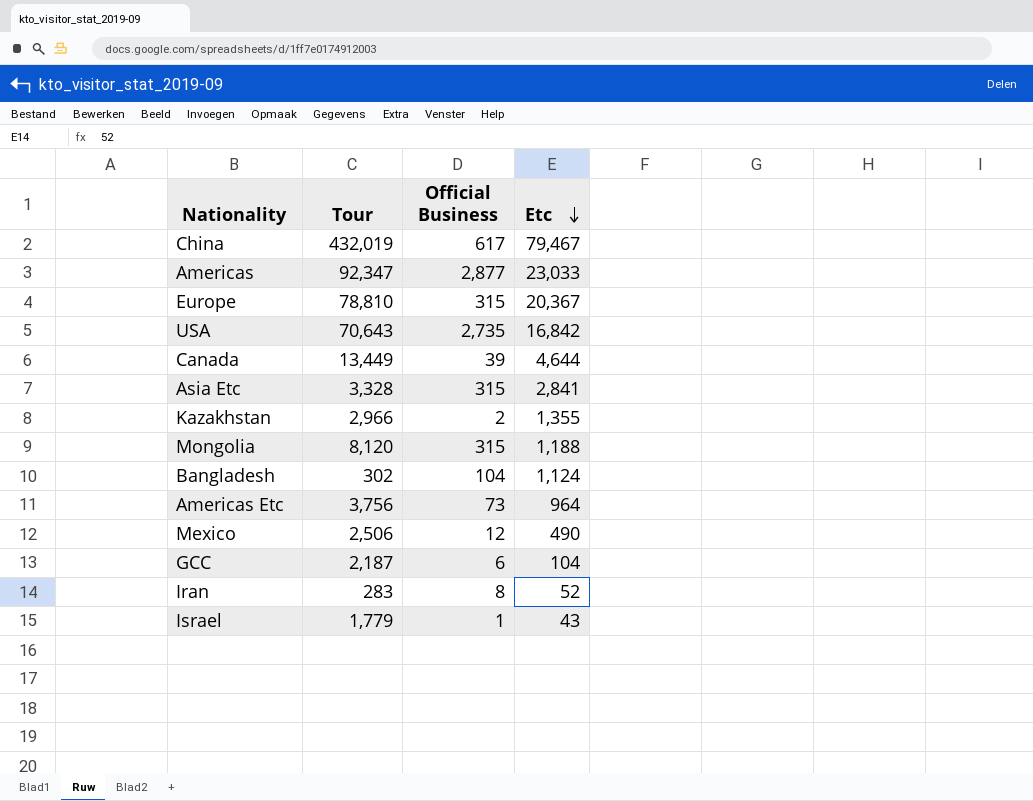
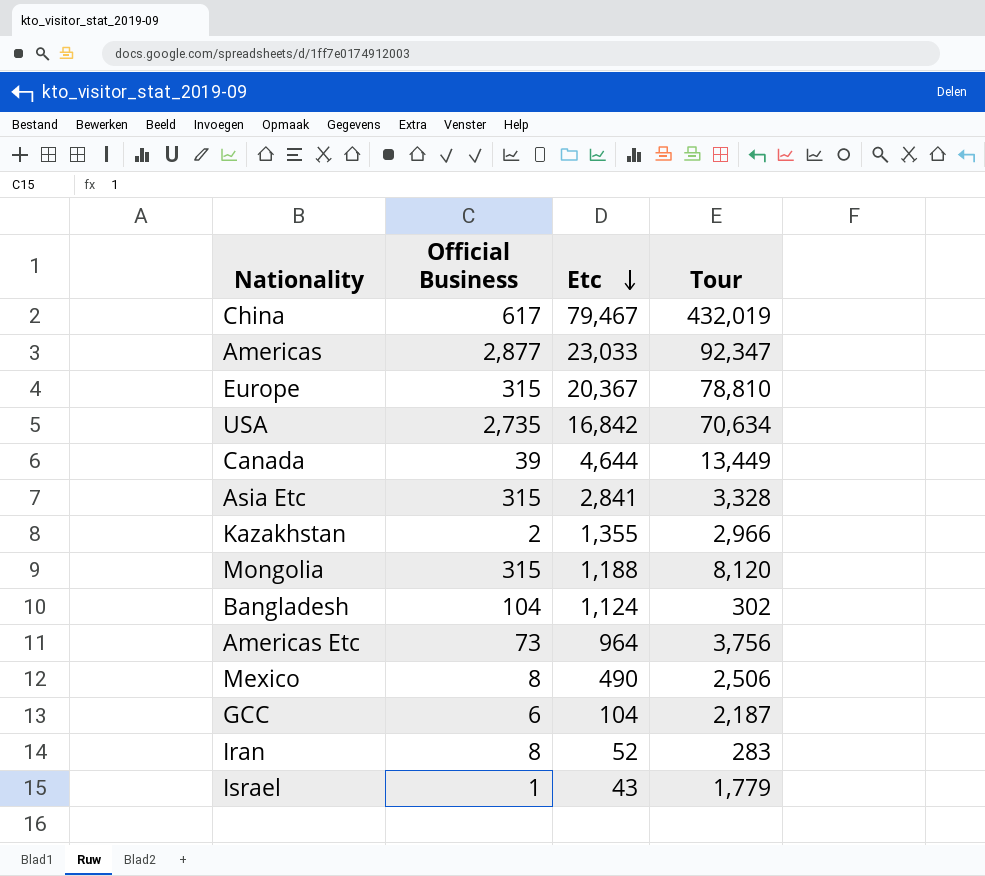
column Tour | position: 2 -> 4
USA | Tour: 70,643 -> 70,634
Mexico | Official Business: 12 -> 8

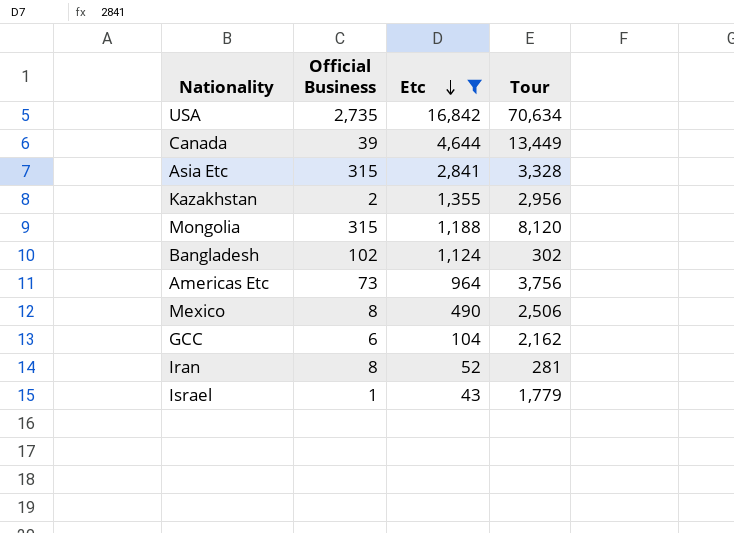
filter: none -> Etc <= 16,842
Kazakhstan | Tour: 2,966 -> 2,956
Bangladesh | Official Business: 104 -> 102
GCC | Tour: 2,187 -> 2,162
Iran | Tour: 283 -> 281

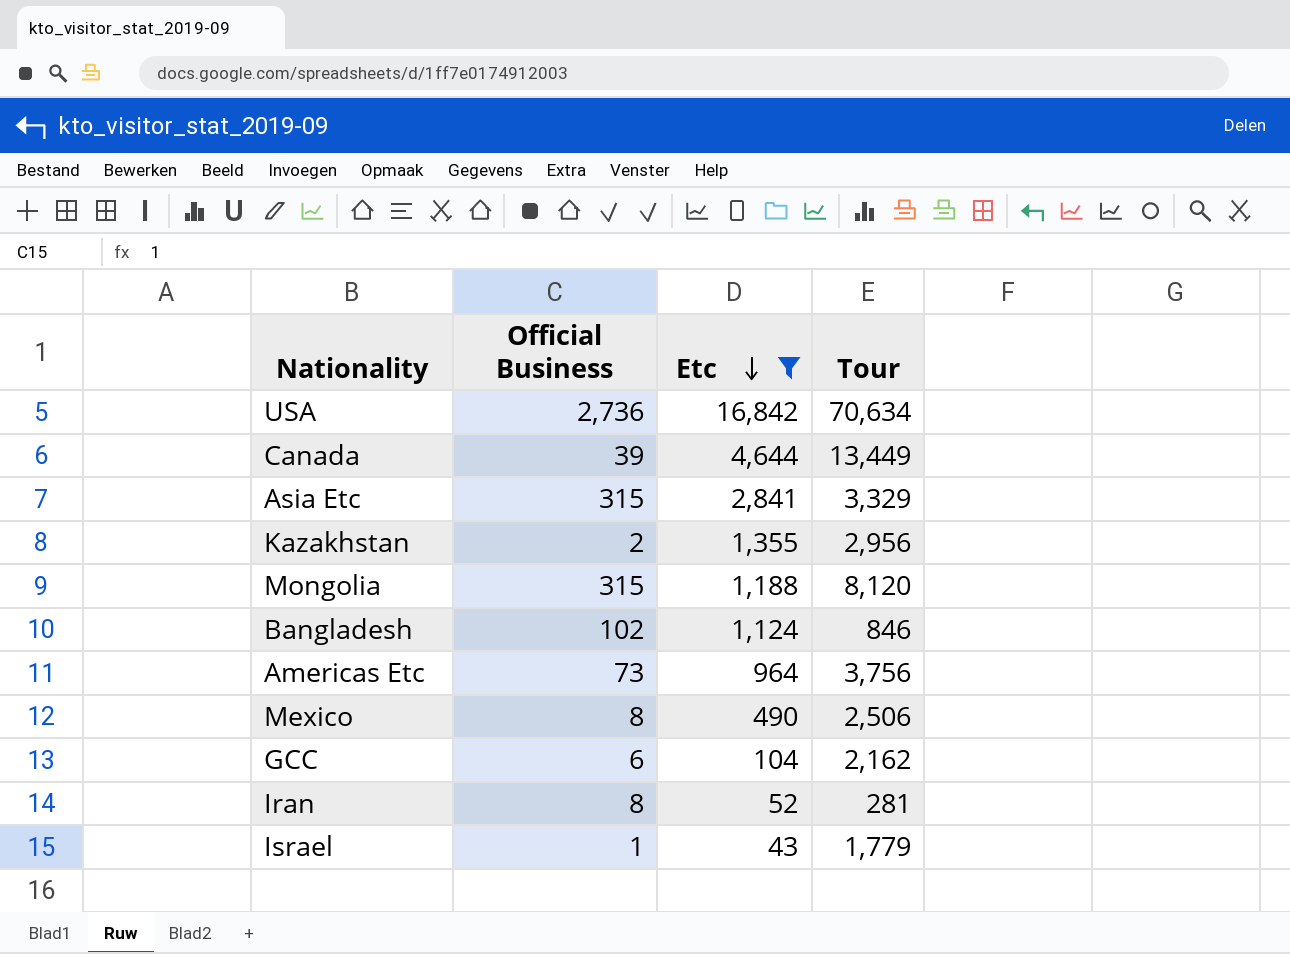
USA | Official Business: 2,735 -> 2,736
Asia Etc | Tour: 3,328 -> 3,329
Bangladesh | Tour: 302 -> 846

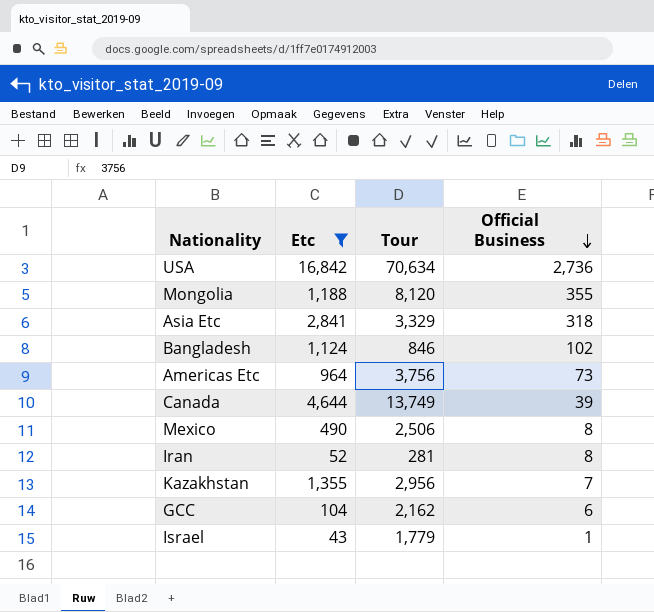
row order: Etc descending -> Official Business descending
column Official Business | position: 2 -> 4
Mongolia | Official Business: 315 -> 355
Asia Etc | Official Business: 315 -> 318
Canada | Tour: 13,449 -> 13,749
Kazakhstan | Official Business: 2 -> 7

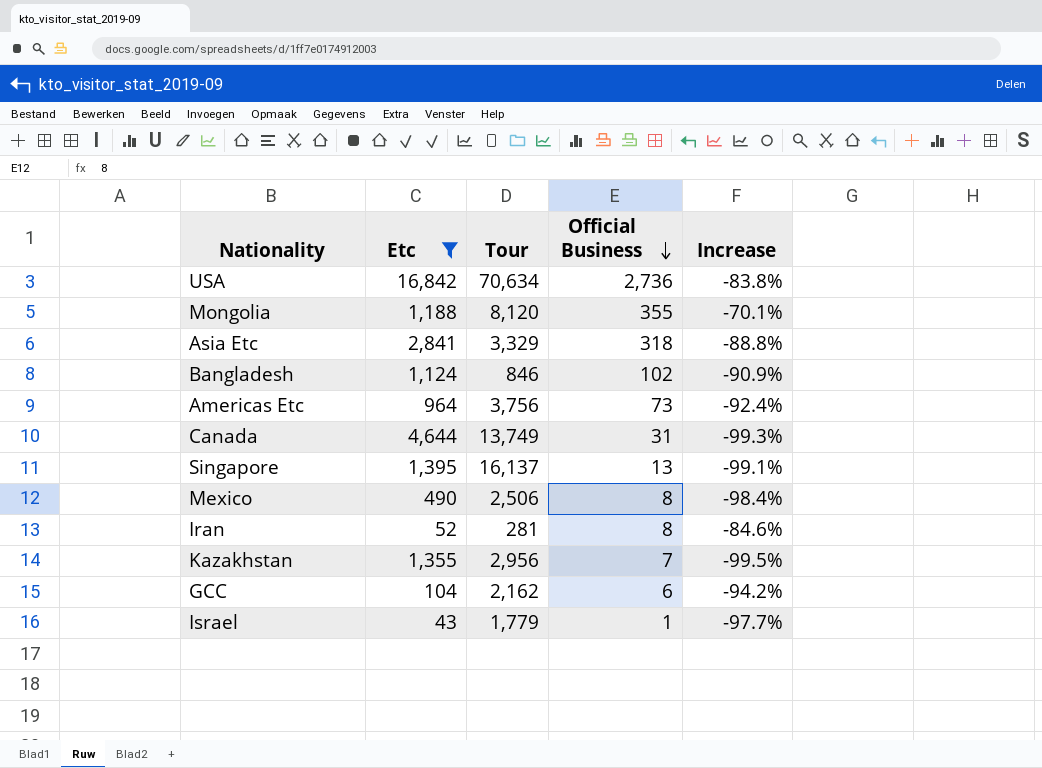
column Increase | formula: none -> ([Official Business] - [Etc]) / [Etc]
Canada | Official Business: 39 -> 31
row Singapore: none -> 1,395 | 16,137 | 13 | -99.1%

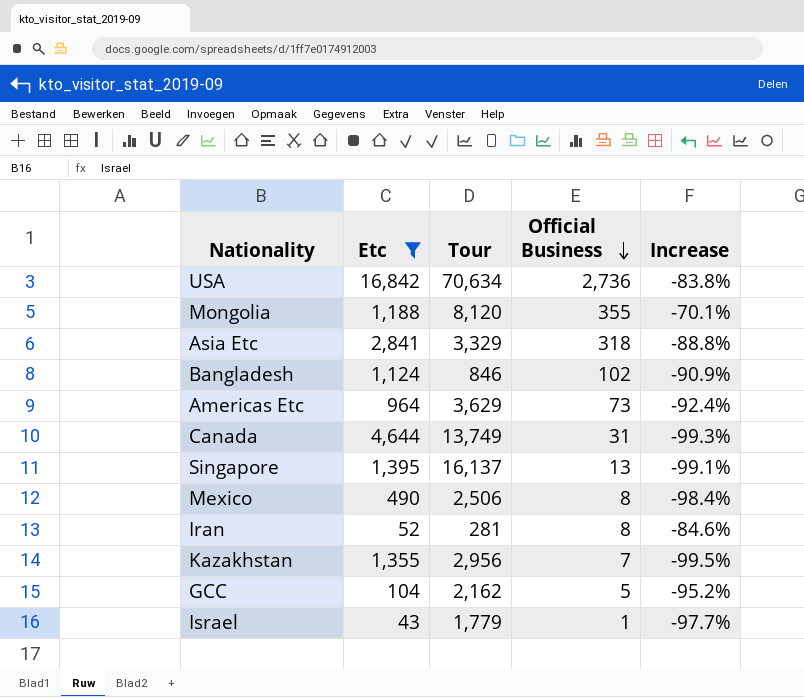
Americas Etc | Tour: 3,756 -> 3,629
GCC | Official Business: 6 -> 5
GCC | Increase: -94.2% -> -95.2%

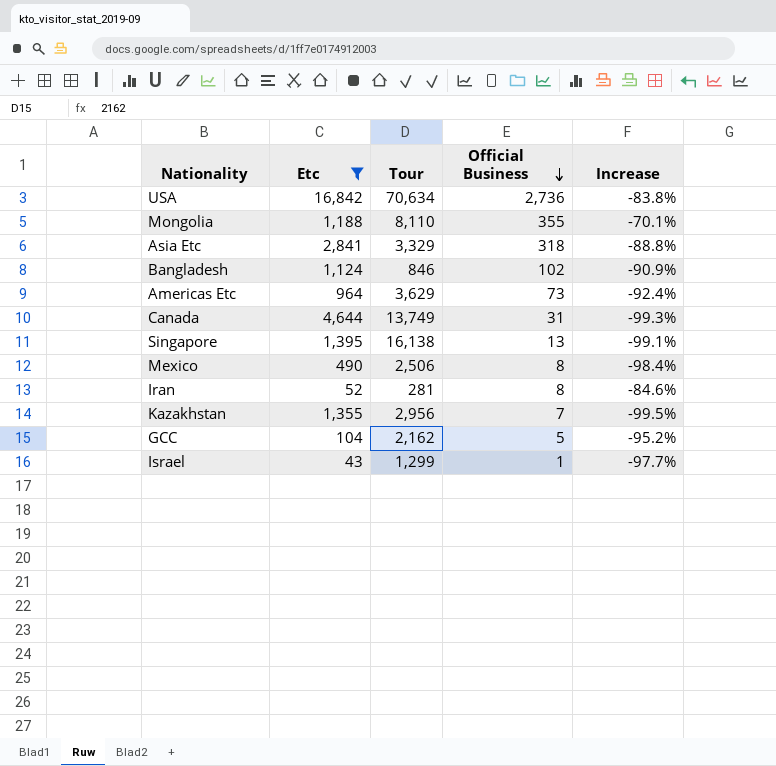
Mongolia | Tour: 8,120 -> 8,110
Singapore | Tour: 16,137 -> 16,138
Israel | Tour: 1,779 -> 1,299

